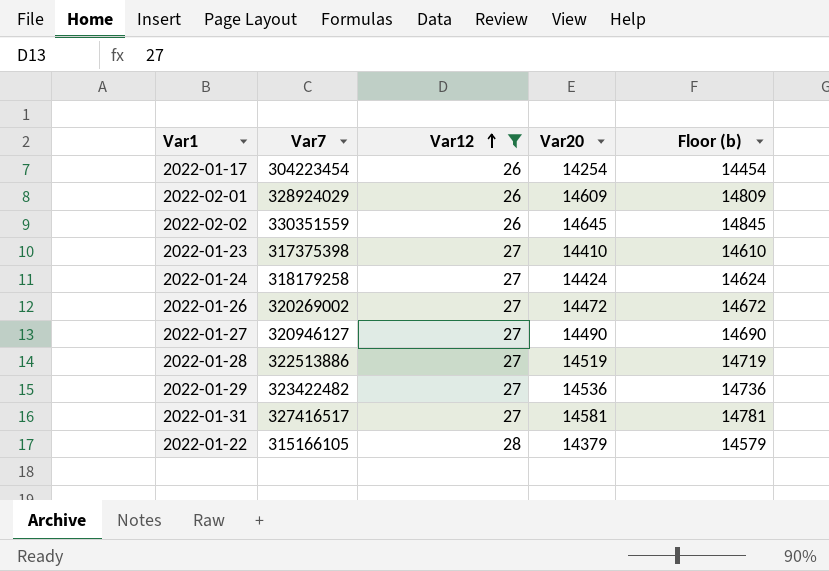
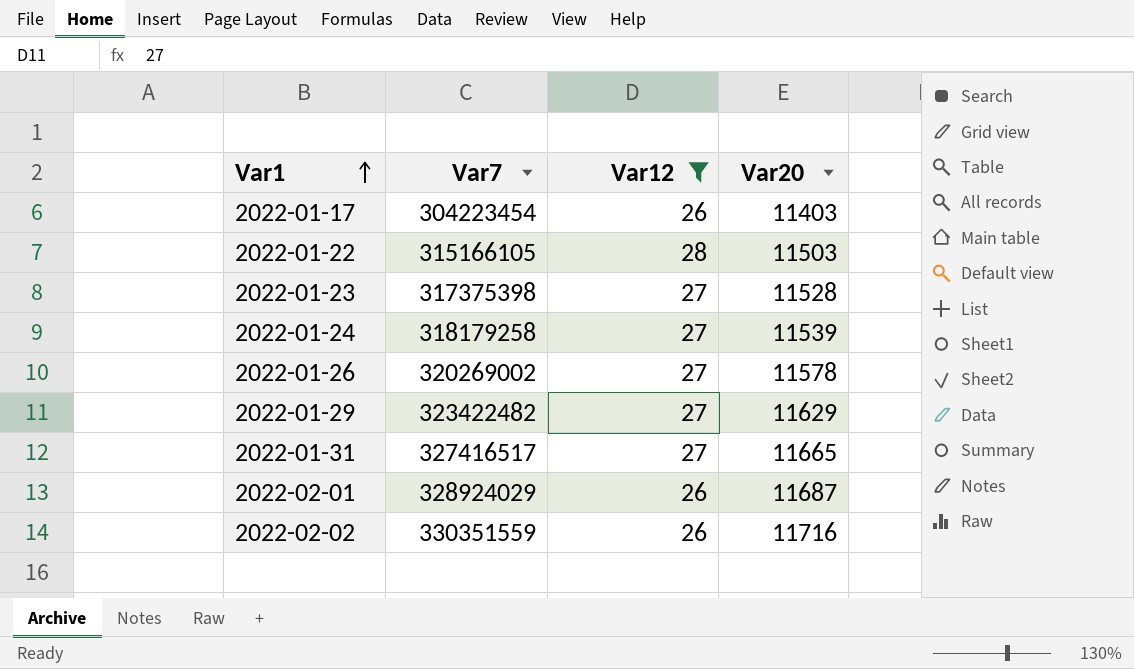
row order: Var12 ascending -> Var1 ascending
column Floor (b) | formula: [Var20] + 200 -> none
row 2022-01-27: 320946127 | 27 | 14490 | 14690 -> none
row 2022-01-28: 322513886 | 27 | 14519 | 14719 -> none
2022-01-17 | Var20: 14254 -> 11403
2022-01-22 | Var20: 14379 -> 11503
2022-01-23 | Var20: 14410 -> 11528
2022-01-24 | Var20: 14424 -> 11539
2022-01-26 | Var20: 14472 -> 11578
2022-01-29 | Var20: 14536 -> 11629
2022-01-31 | Var20: 14581 -> 11665
2022-02-01 | Var20: 14609 -> 11687
2022-02-02 | Var20: 14645 -> 11716

